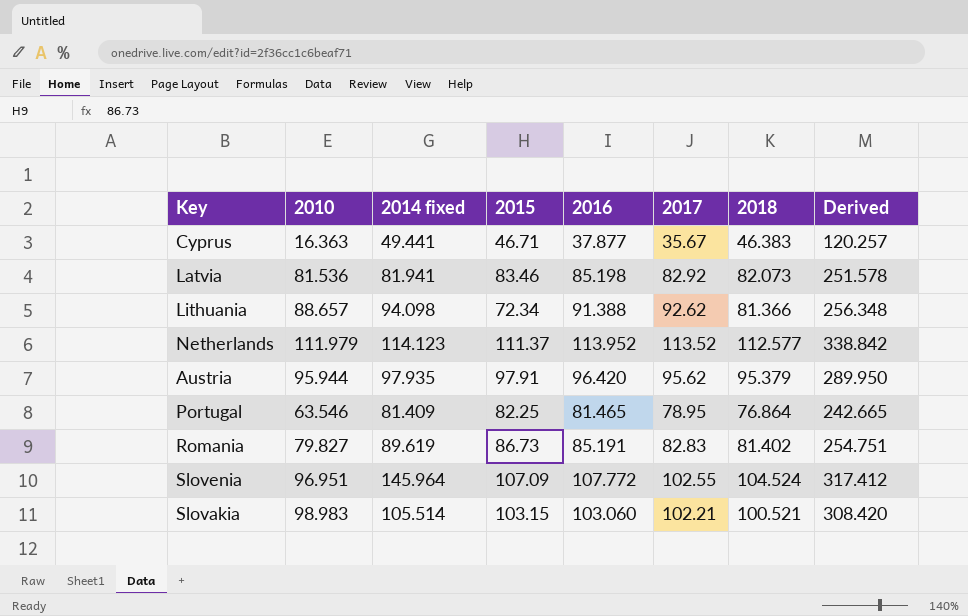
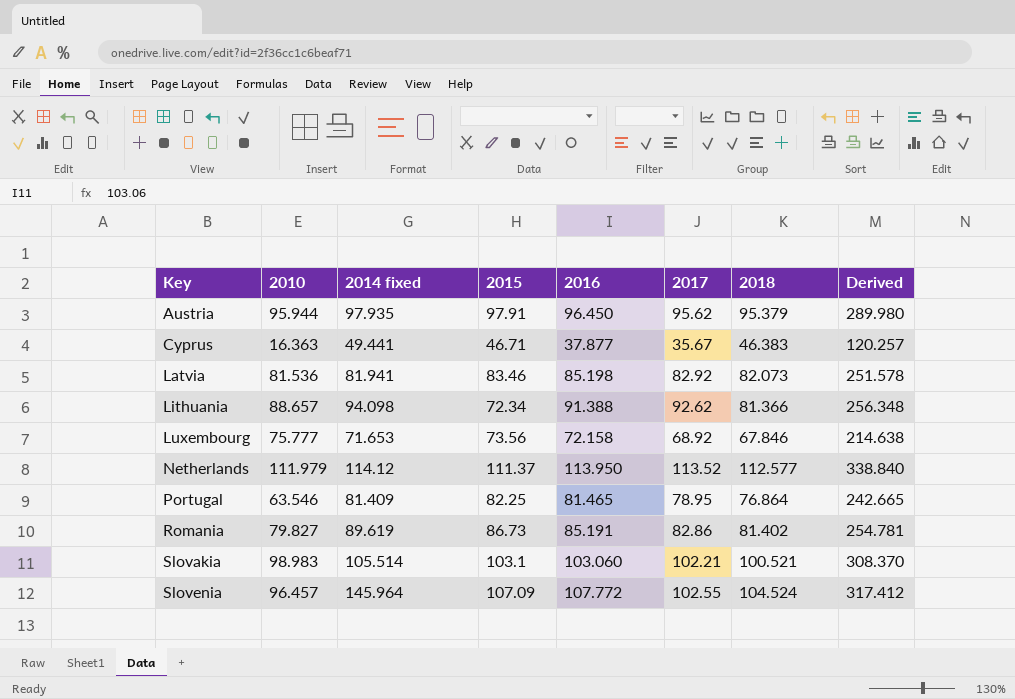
row order: none -> Key ascending
Austria | 2016: 96.420 -> 96.450
Austria | Derived: 289.950 -> 289.980
row Luxembourg: none -> 75.777 | 71.653 | 73.56 | 72.158 | 68.92 | 67.846 | 214.638
Netherlands | 2014 fixed: 114.123 -> 114.12
Netherlands | 2016: 113.952 -> 113.950
Netherlands | Derived: 338.842 -> 338.840
Romania | 2017: 82.83 -> 82.86
Romania | Derived: 254.751 -> 254.781
Slovakia | 2015: 103.15 -> 103.1
Slovakia | Derived: 308.420 -> 308.370
Slovenia | 2010: 96.951 -> 96.457

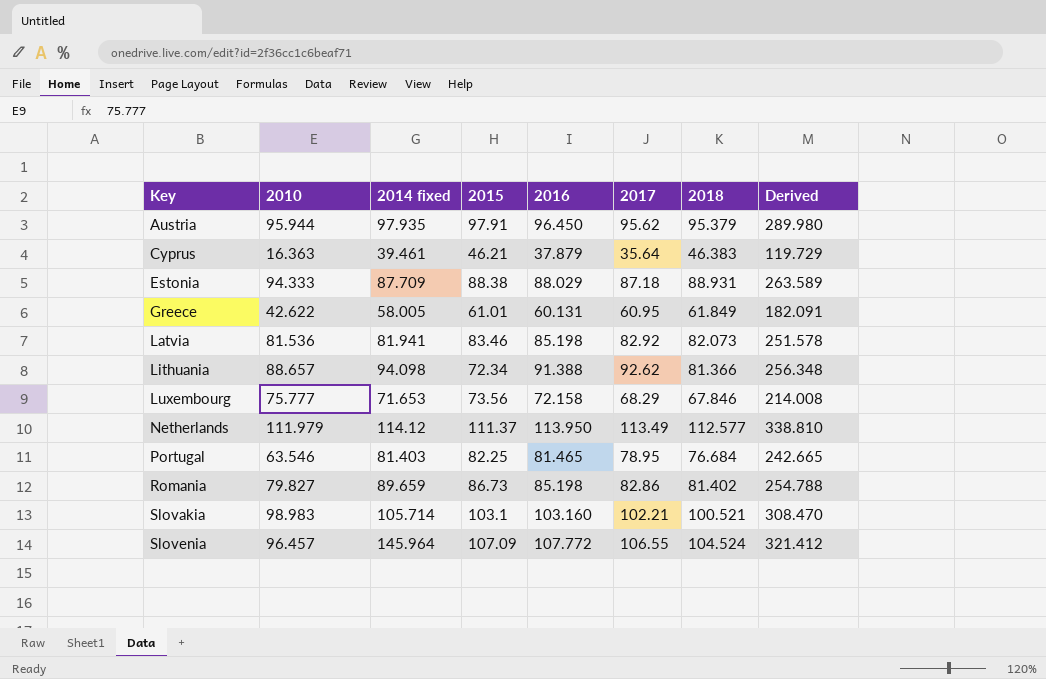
Cyprus | 2014 fixed: 49.441 -> 39.461
Cyprus | 2015: 46.71 -> 46.21
Cyprus | 2016: 37.877 -> 37.879
Cyprus | 2017: 35.67 -> 35.64
Cyprus | Derived: 120.257 -> 119.729
row Estonia: none -> 94.333 | 87.709 | 88.38 | 88.029 | 87.18 | 88.931 | 263.589
row Greece: none -> 42.622 | 58.005 | 61.01 | 60.131 | 60.95 | 61.849 | 182.091
Luxembourg | 2017: 68.92 -> 68.29
Luxembourg | Derived: 214.638 -> 214.008
Netherlands | 2017: 113.52 -> 113.49
Netherlands | Derived: 338.840 -> 338.810
Portugal | 2014 fixed: 81.409 -> 81.403
Portugal | 2018: 76.864 -> 76.684
Romania | 2014 fixed: 89.619 -> 89.659
Romania | 2016: 85.191 -> 85.198
Romania | Derived: 254.781 -> 254.788
Slovakia | 2014 fixed: 105.514 -> 105.714
Slovakia | 2016: 103.060 -> 103.160
Slovakia | Derived: 308.370 -> 308.470
Slovenia | 2017: 102.55 -> 106.55
Slovenia | Derived: 317.412 -> 321.412

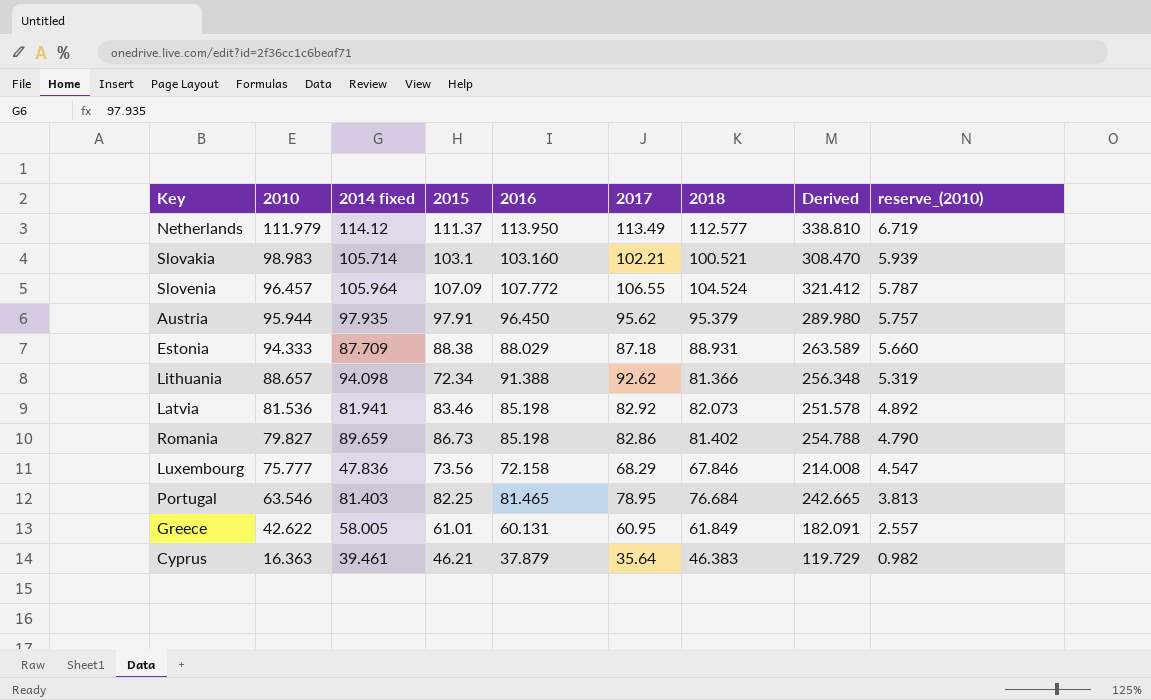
row order: Key ascending -> 2010 descending
column reserve_(2010) | formula: none -> [2010] * 0.06
Slovenia | 2014 fixed: 145.964 -> 105.964
Luxembourg | 2014 fixed: 71.653 -> 47.836

